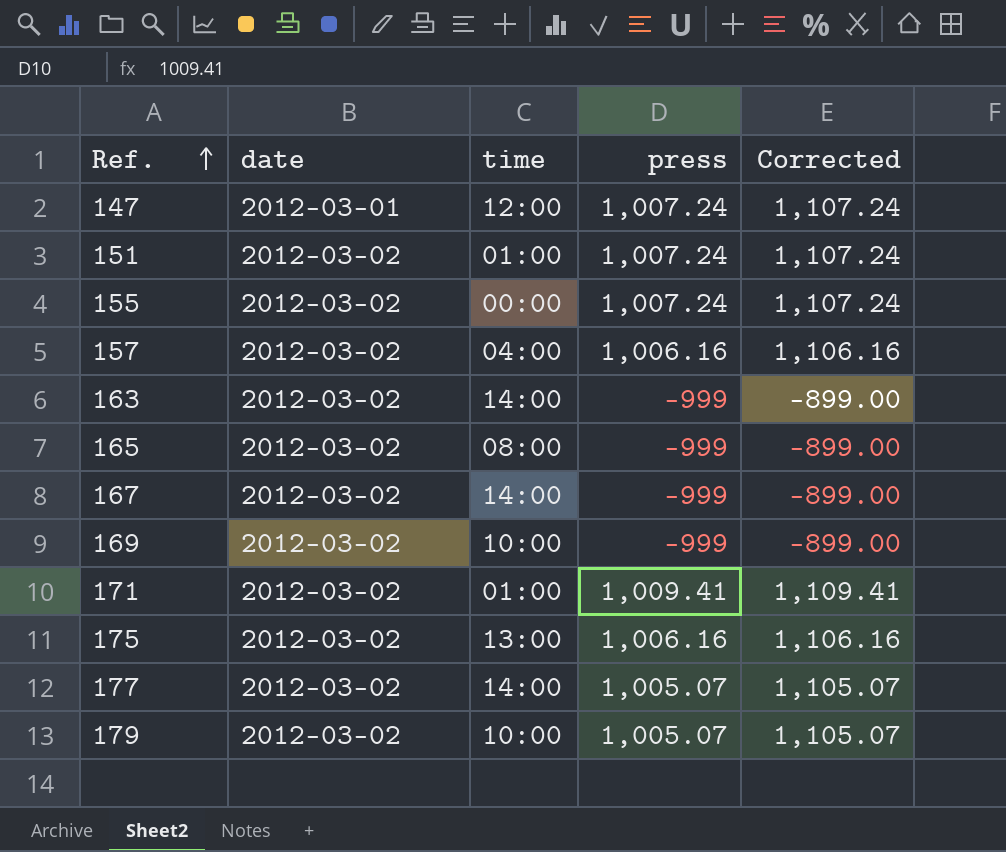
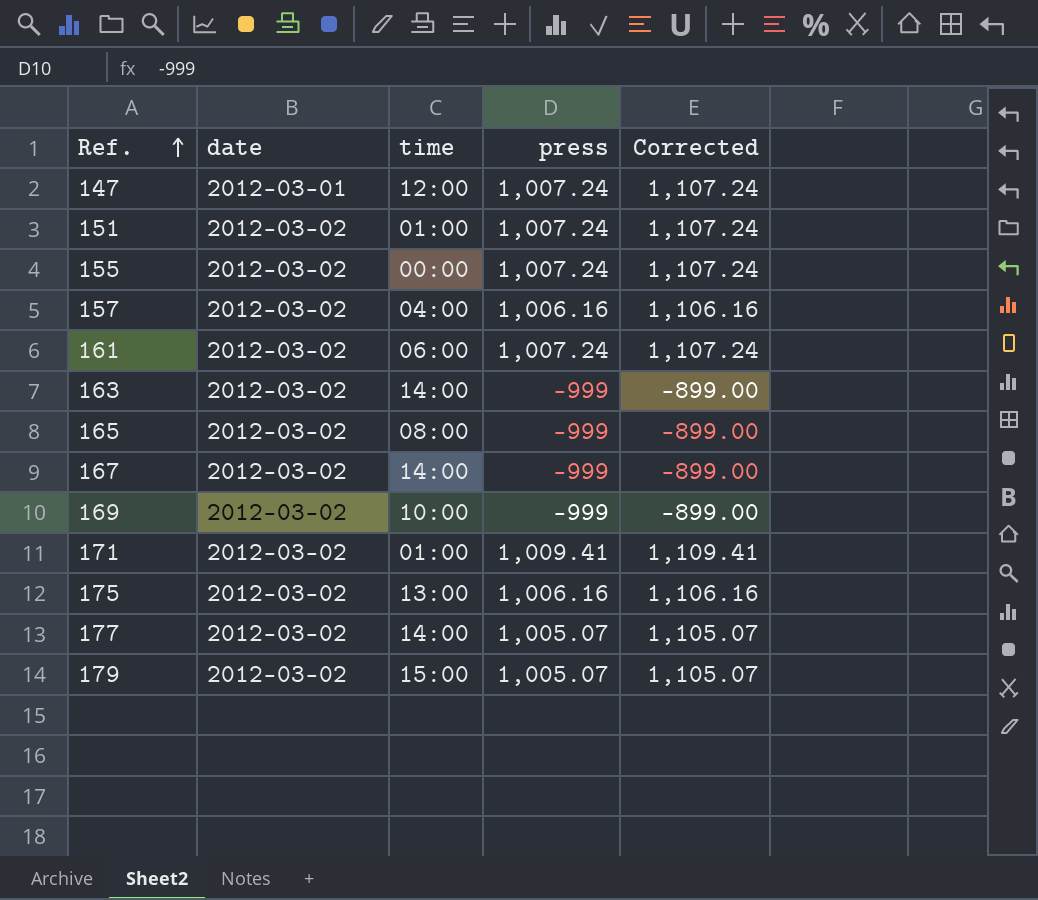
row 161: none -> 2012-03-02 | 06:00 | 1,007.24 | 1,107.24
179 | time: 10:00 -> 15:00

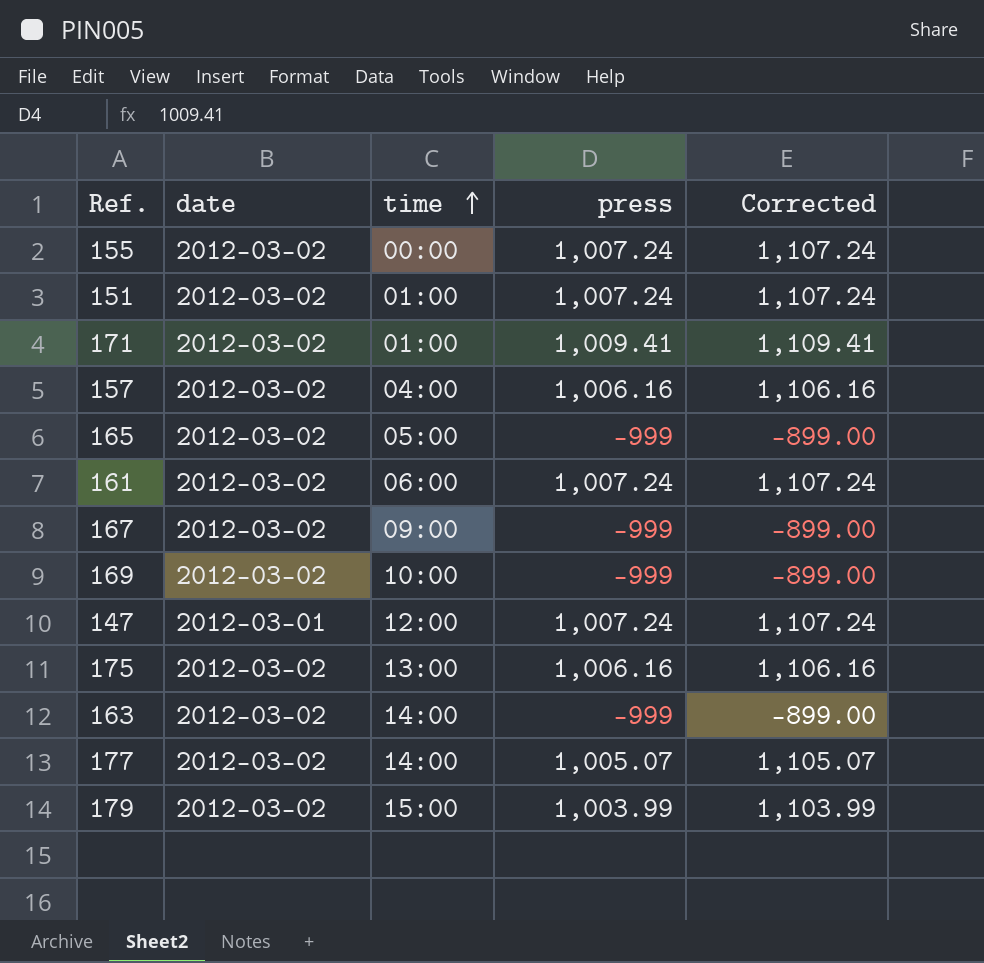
row order: Ref. ascending -> time ascending
165 | time: 08:00 -> 05:00
167 | time: 14:00 -> 09:00
179 | press: 1,005.07 -> 1,003.99
179 | Corrected: 1,105.07 -> 1,103.99

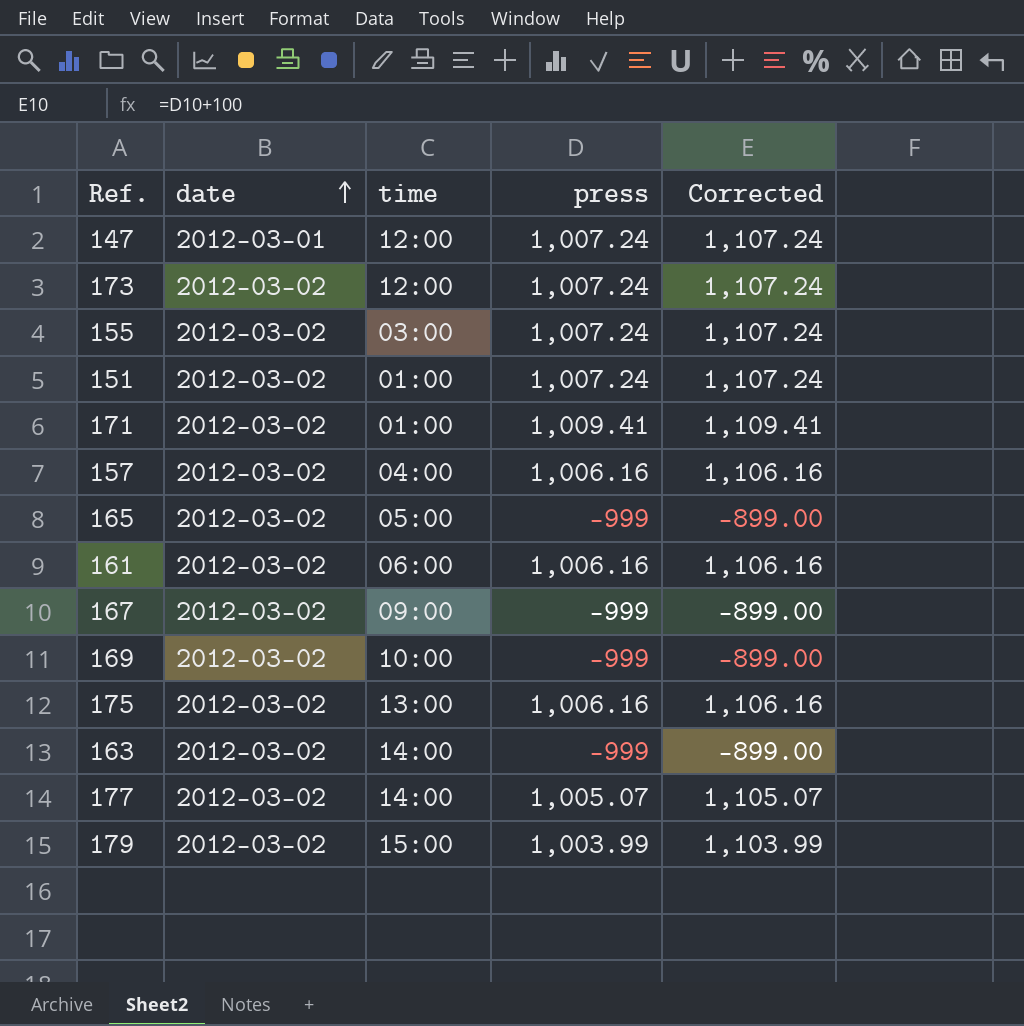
row order: time ascending -> date ascending
row 173: none -> 2012-03-02 | 12:00 | 1,007.24 | 1,107.24
155 | time: 00:00 -> 03:00
161 | press: 1,007.24 -> 1,006.16
161 | Corrected: 1,107.24 -> 1,106.16

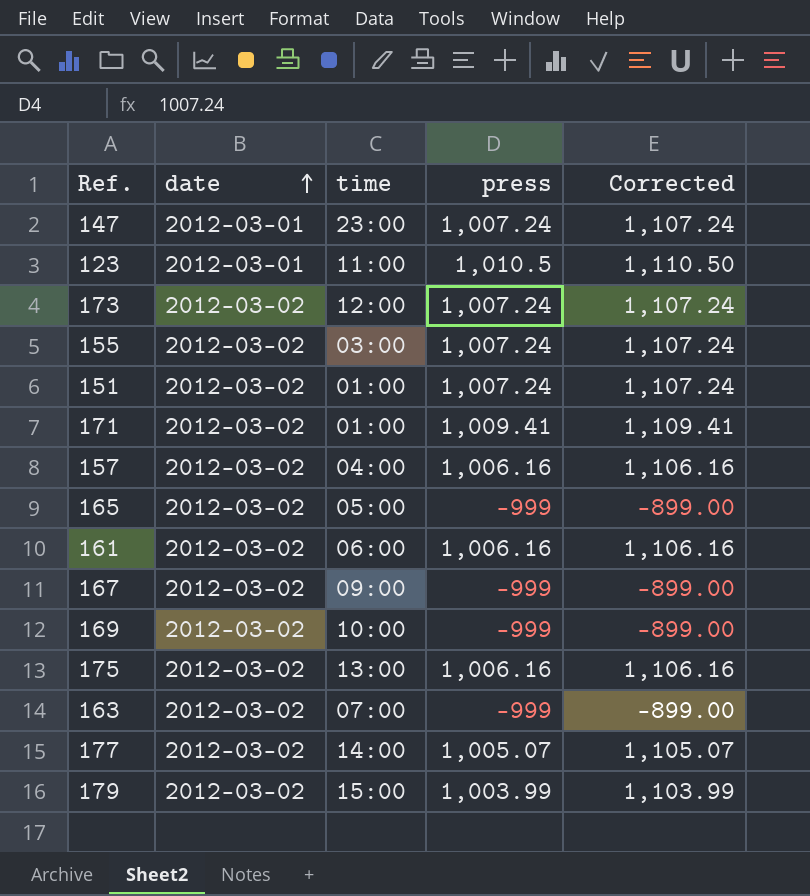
147 | time: 12:00 -> 23:00
row 123: none -> 2012-03-01 | 11:00 | 1,010.5 | 1,110.50
163 | time: 14:00 -> 07:00

